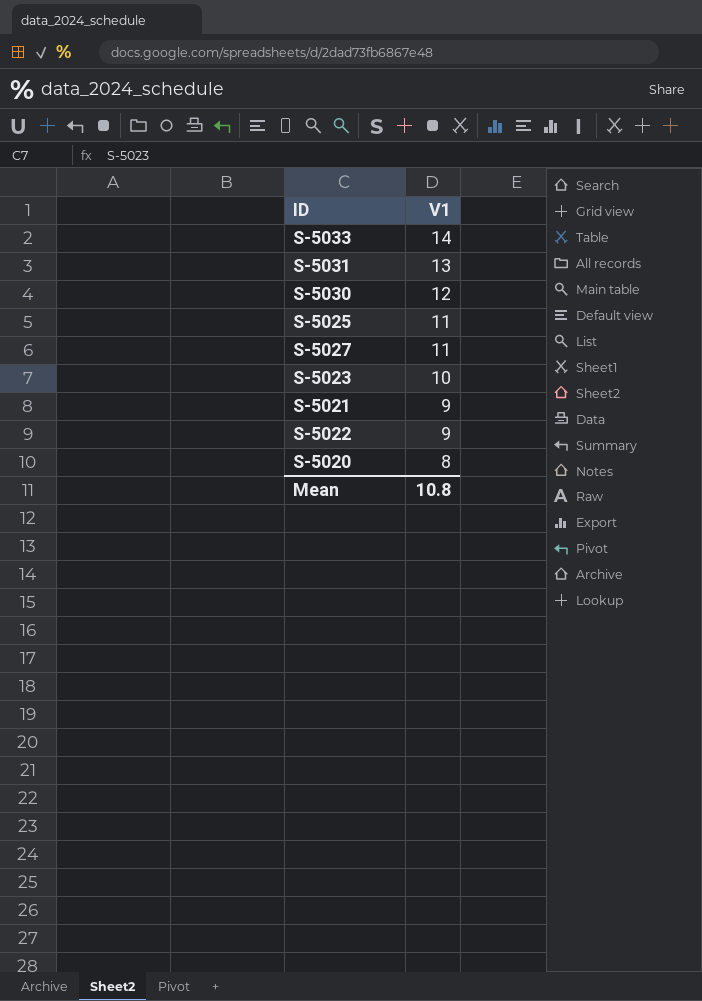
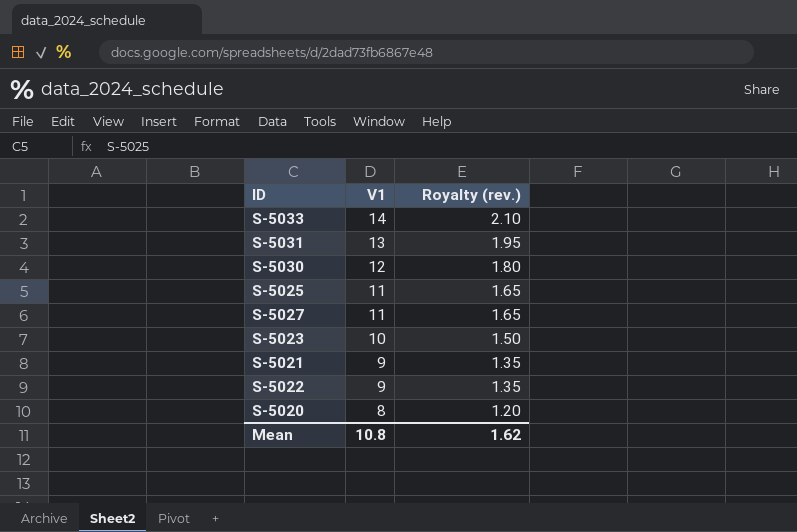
column Royalty (rev.) | formula: none -> [V1] * 0.15

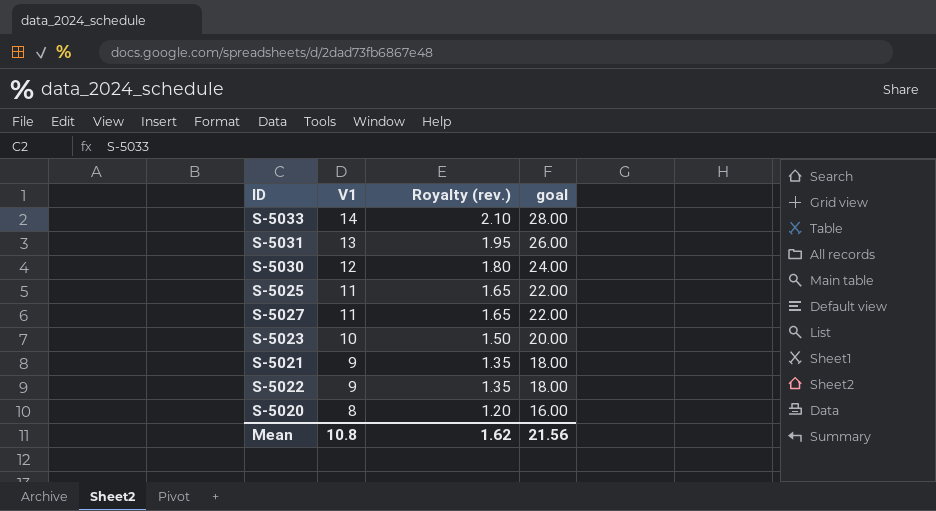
column goal | formula: none -> [V1] * 2

